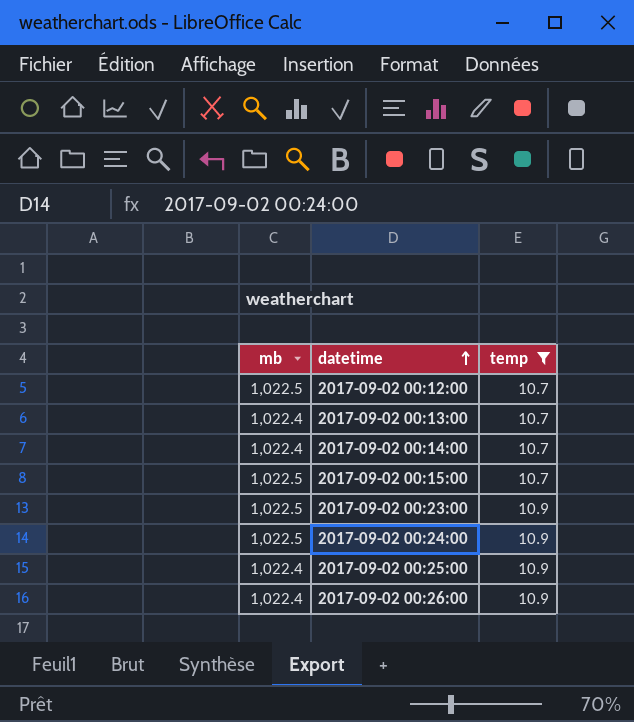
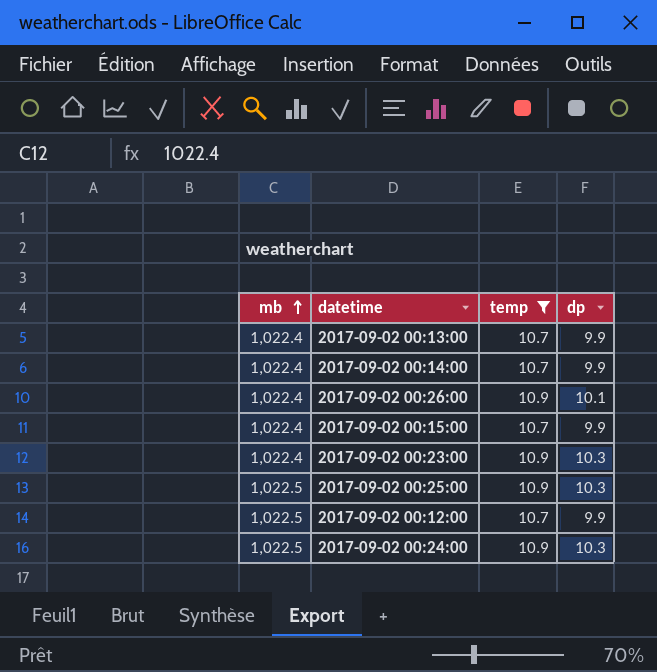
row order: datetime ascending -> mb ascending
column dp | position: none -> 4
2017-09-02 00:15:00 | mb: 1,022.5 -> 1,022.4
2017-09-02 00:23:00 | mb: 1,022.5 -> 1,022.4
2017-09-02 00:25:00 | mb: 1,022.4 -> 1,022.5

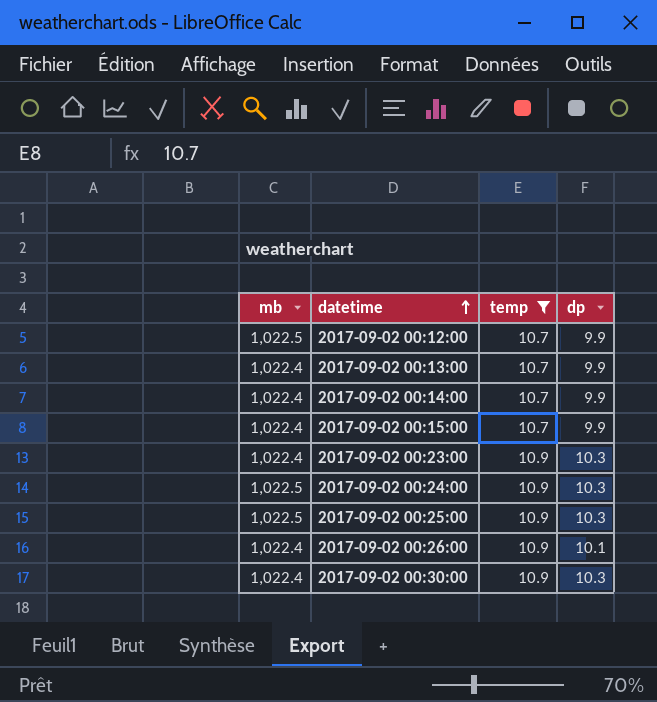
row order: mb ascending -> datetime ascending
row 2017-09-02 00:30:00: none -> 1,022.4 | 10.9 | 10.3

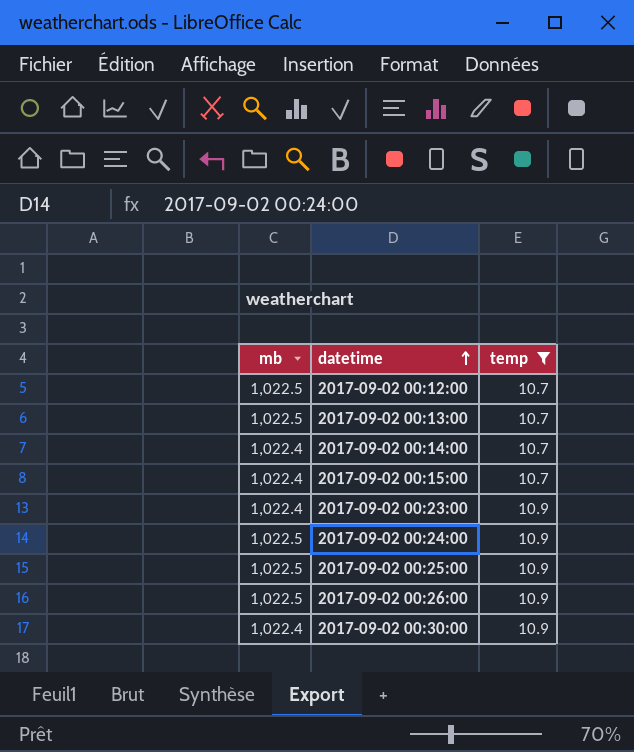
column dp | position: 4 -> none
2017-09-02 00:13:00 | mb: 1,022.4 -> 1,022.5
2017-09-02 00:26:00 | mb: 1,022.4 -> 1,022.5

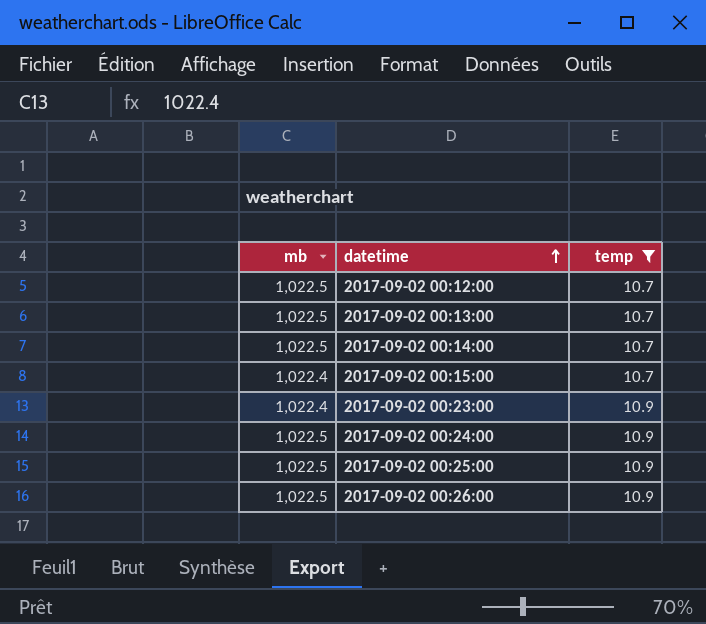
row 2017-09-02 00:30:00: 1,022.4 | 10.9 -> none
2017-09-02 00:14:00 | mb: 1,022.4 -> 1,022.5

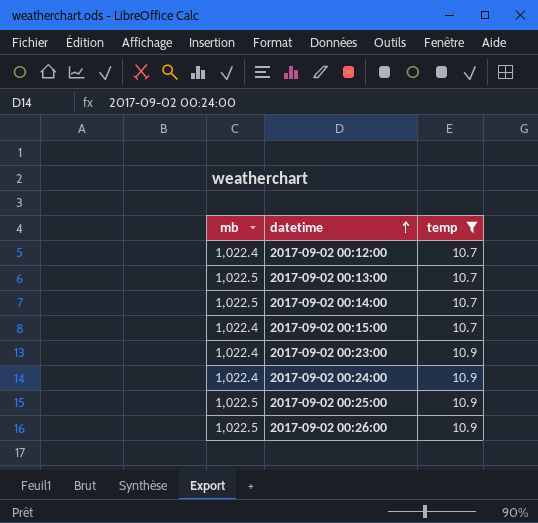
2017-09-02 00:12:00 | mb: 1,022.5 -> 1,022.4
2017-09-02 00:24:00 | mb: 1,022.5 -> 1,022.4

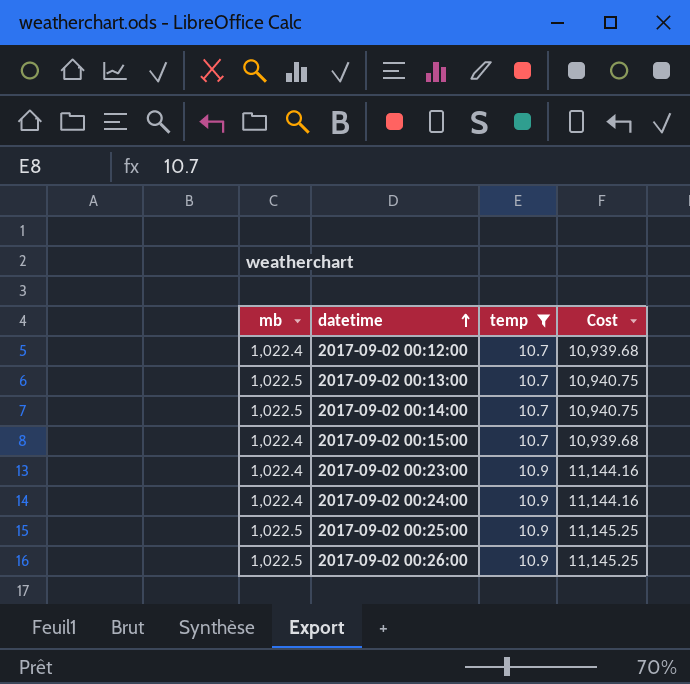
column Cost | formula: none -> [mb] * [temp]

